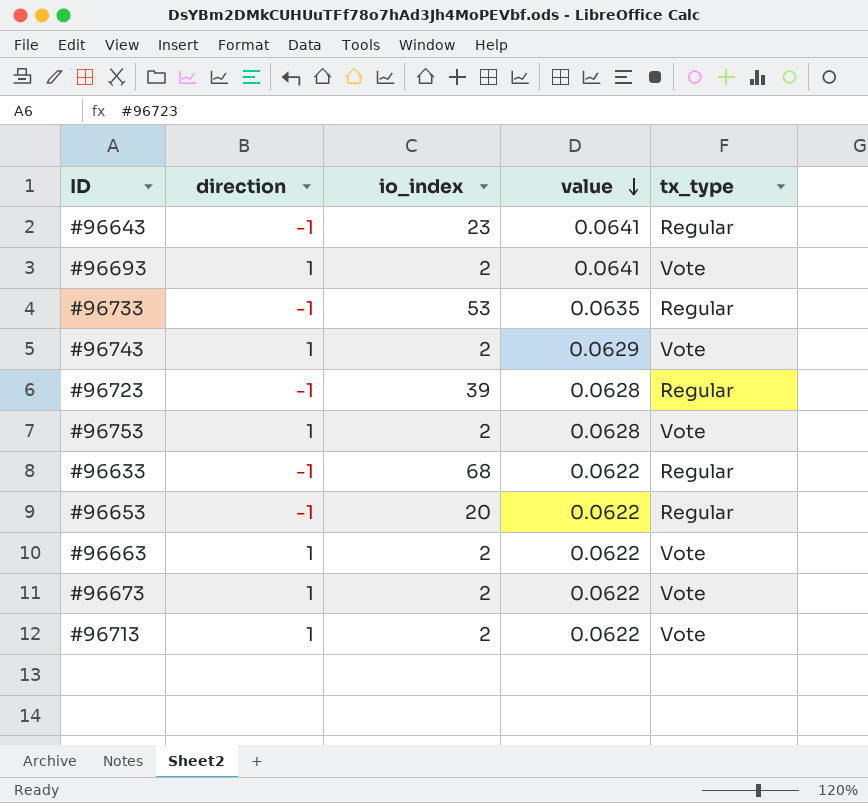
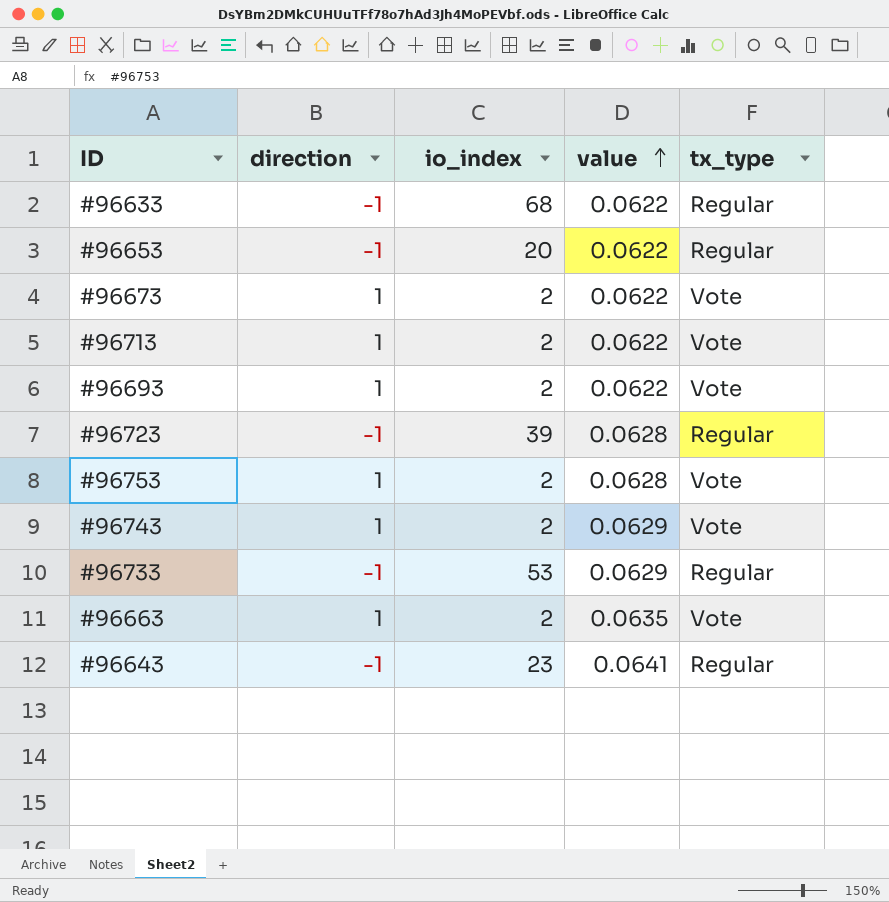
row order: value descending -> value ascending
#96693 | value: 0.0641 -> 0.0622
#96733 | value: 0.0635 -> 0.0629
#96663 | value: 0.0622 -> 0.0635

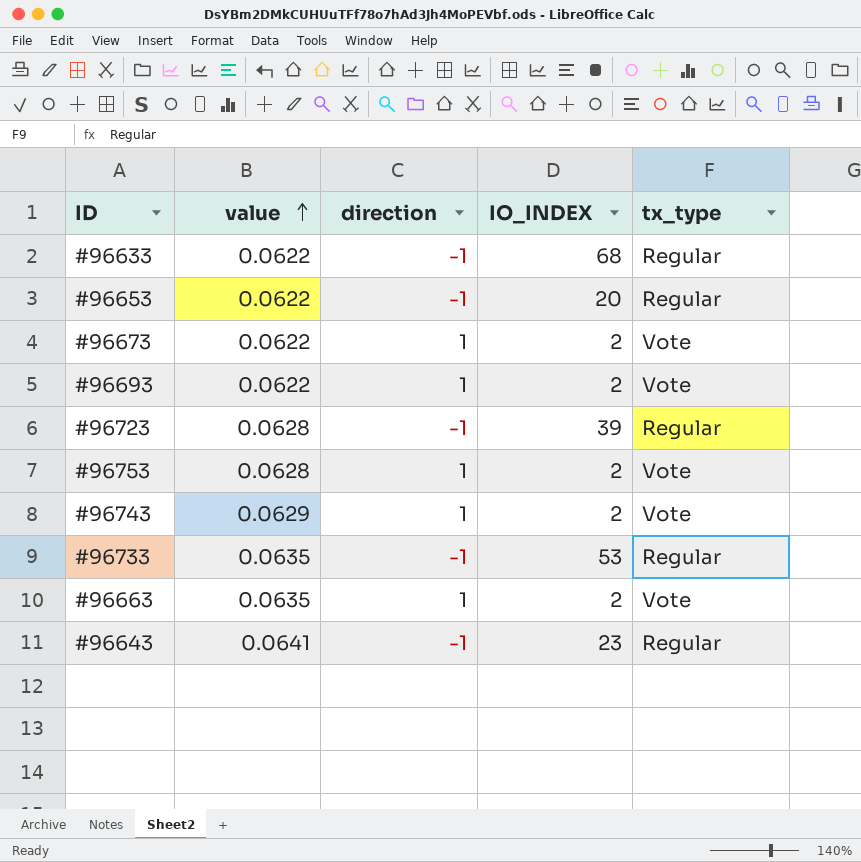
column value | position: 4 -> 2
column name: io_index -> IO_INDEX
row #96713: 1 | 2 | 0.0622 | Vote -> none
#96733 | value: 0.0629 -> 0.0635

